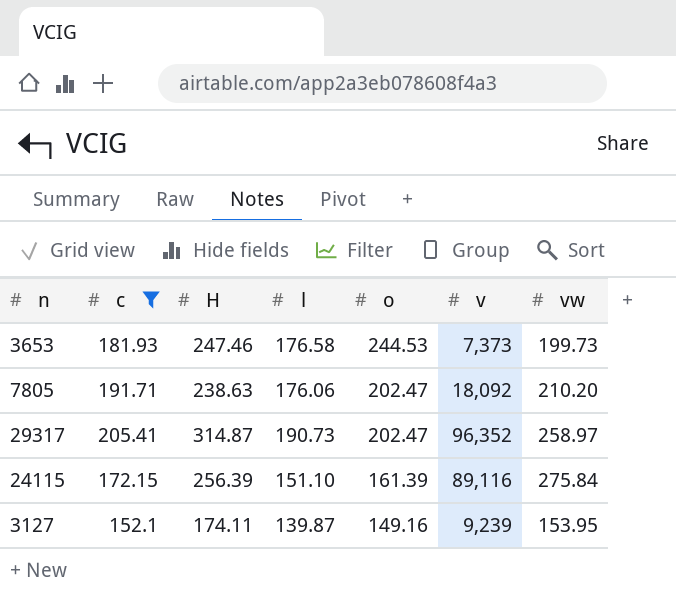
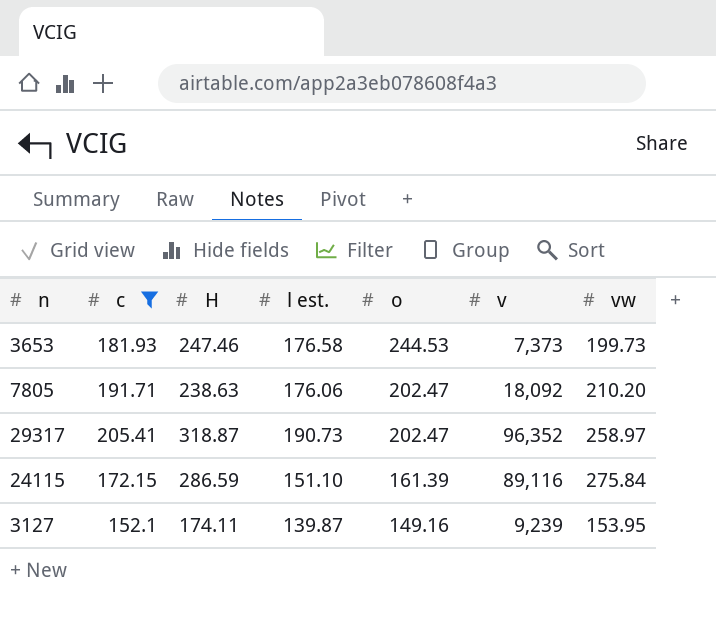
column name: l -> l est.
29317 | H: 314.87 -> 318.87
24115 | H: 256.39 -> 286.59

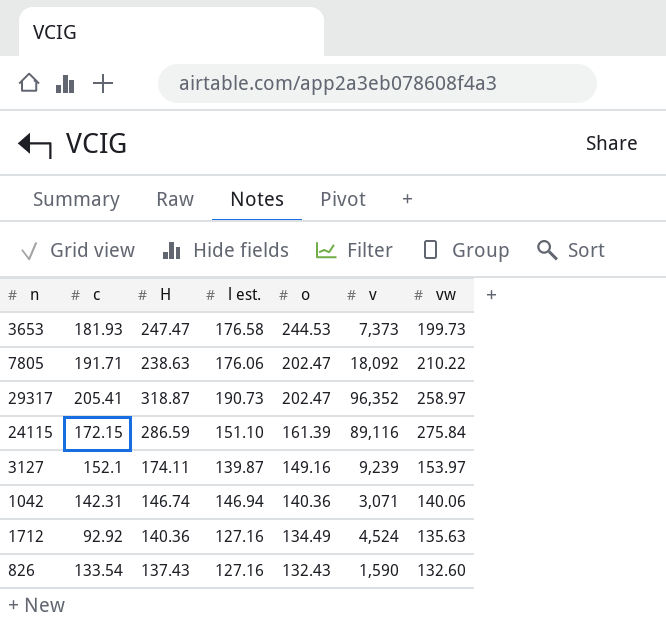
filter: c >= 152.1 -> none
3653 | H: 247.46 -> 247.47
7805 | vw: 210.20 -> 210.22
3127 | vw: 153.95 -> 153.97

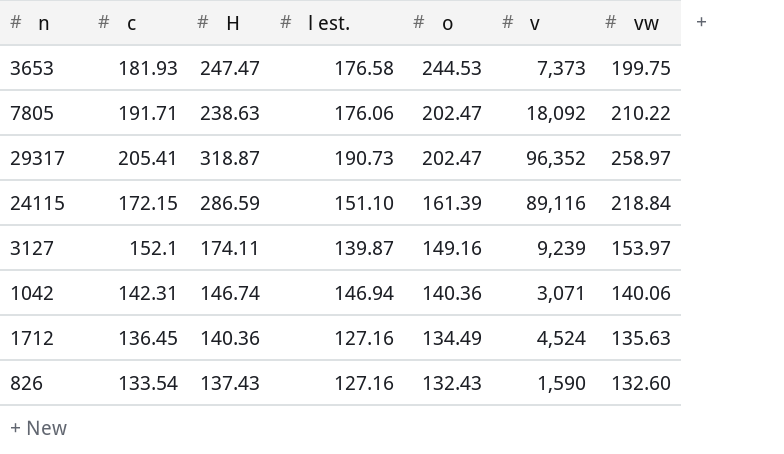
3653 | vw: 199.73 -> 199.75
24115 | vw: 275.84 -> 218.84
1712 | c: 92.92 -> 136.45

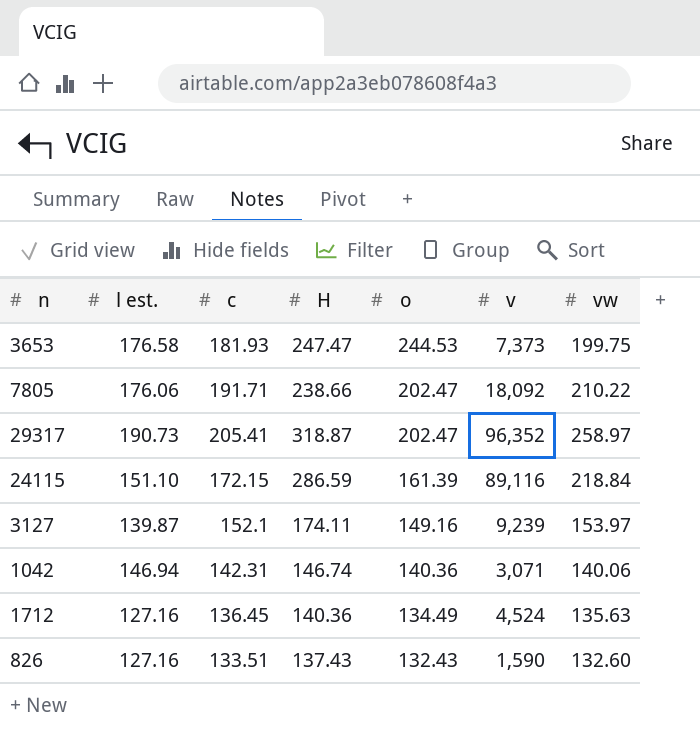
column l est. | position: 4 -> 2
7805 | H: 238.63 -> 238.66
826 | c: 133.54 -> 133.51

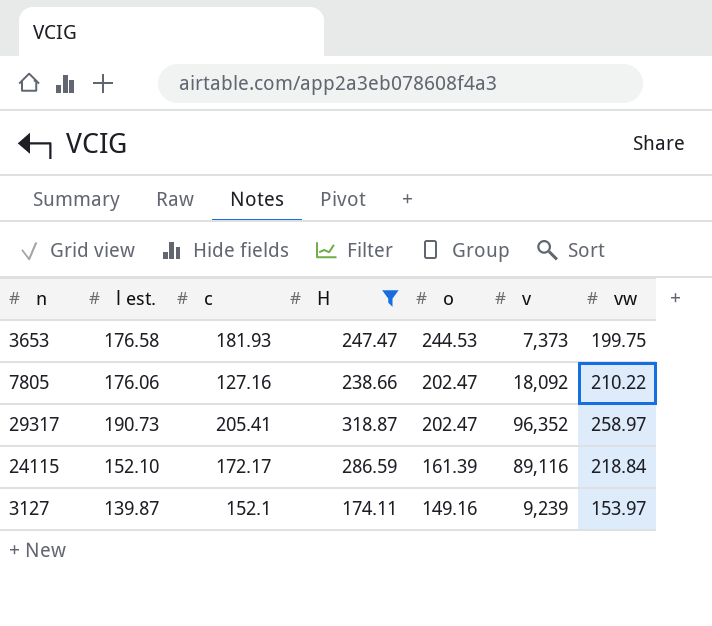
filter: none -> H >= 174.11
7805 | c: 191.71 -> 127.16
24115 | l est.: 151.10 -> 152.10
24115 | c: 172.15 -> 172.17

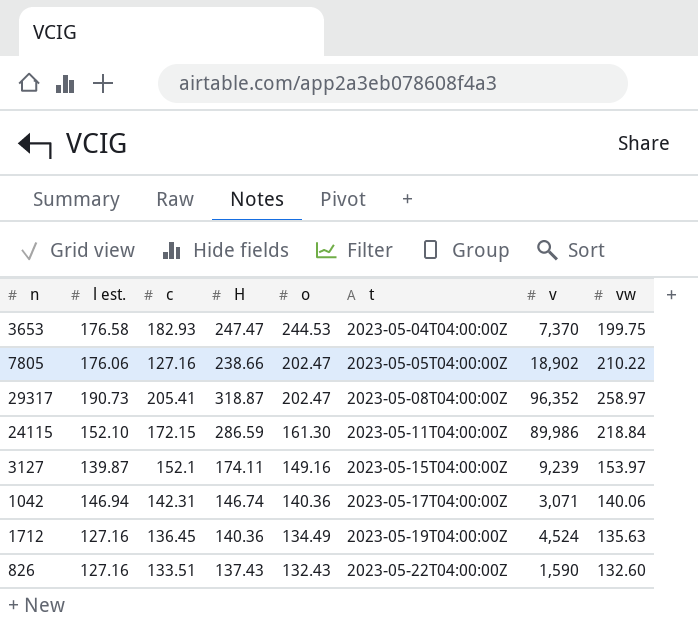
filter: H >= 174.11 -> none
column t | position: none -> 6
3653 | c: 181.93 -> 182.93
3653 | v: 7,373 -> 7,370
7805 | v: 18,092 -> 18,902
24115 | c: 172.17 -> 172.15
24115 | o: 161.39 -> 161.30
24115 | v: 89,116 -> 89,986

